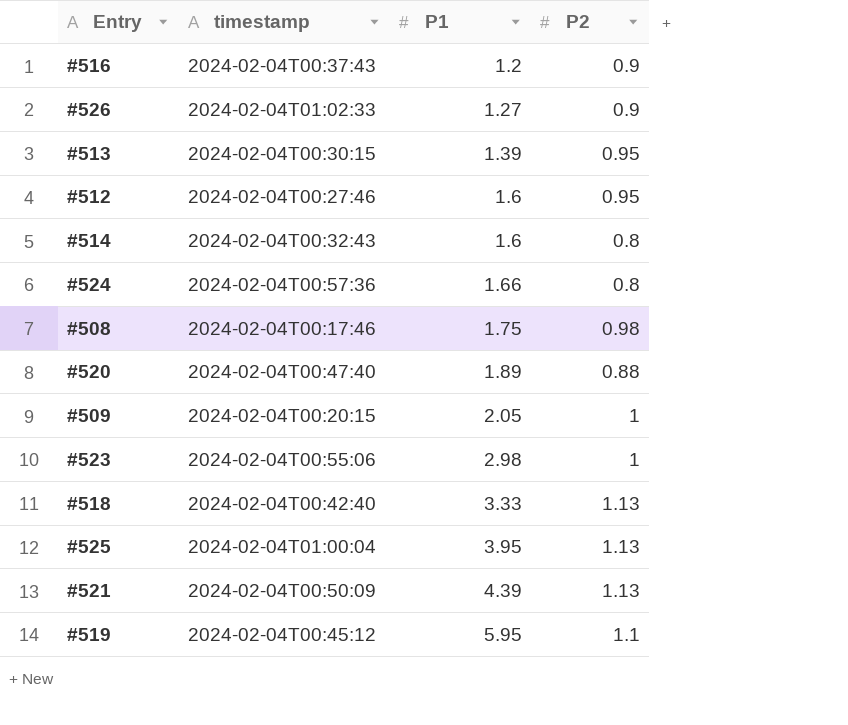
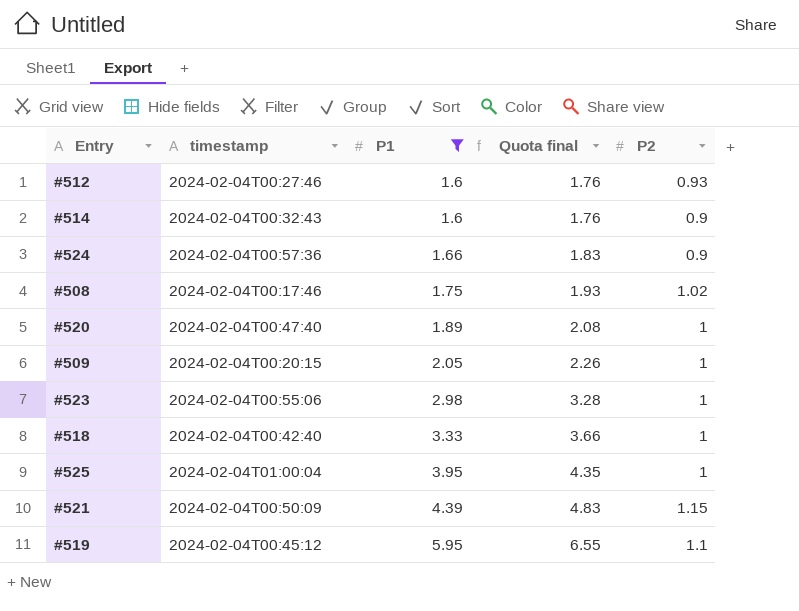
filter: none -> P1 >= 1.6
column Quota final | formula: none -> [P1] * 1.1
#512 | P2: 0.95 -> 0.93
#514 | P2: 0.8 -> 0.9
#524 | P2: 0.8 -> 0.9
#508 | P2: 0.98 -> 1.02
#520 | P2: 0.88 -> 1
#518 | P2: 1.13 -> 1
#525 | P2: 1.13 -> 1
#521 | P2: 1.13 -> 1.15

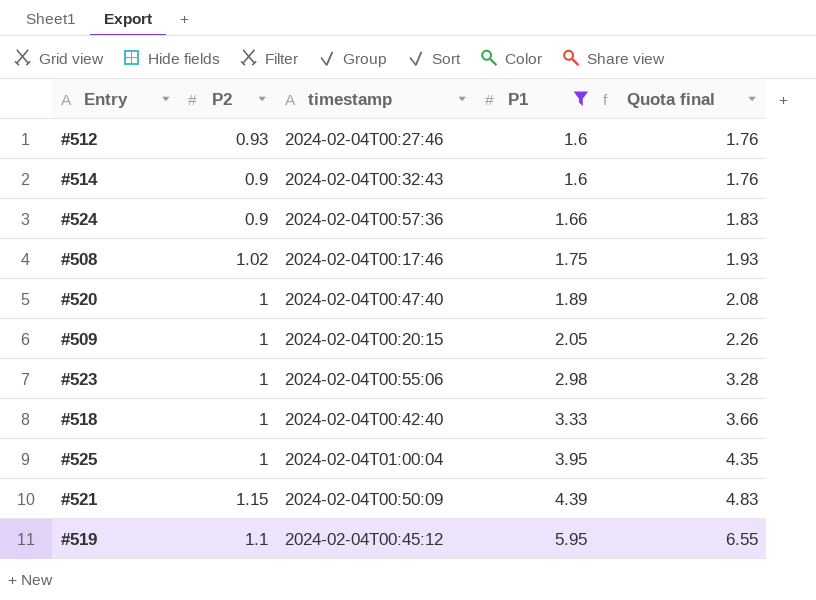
column P2 | position: 5 -> 2

